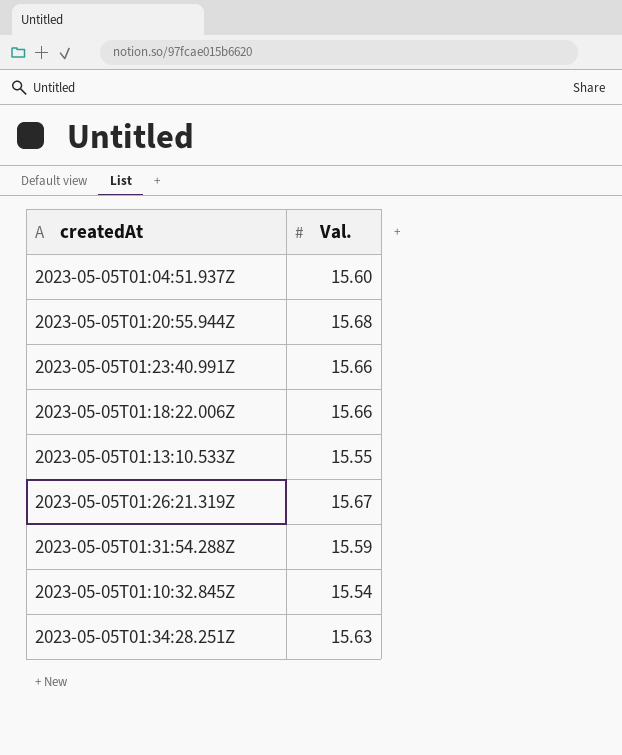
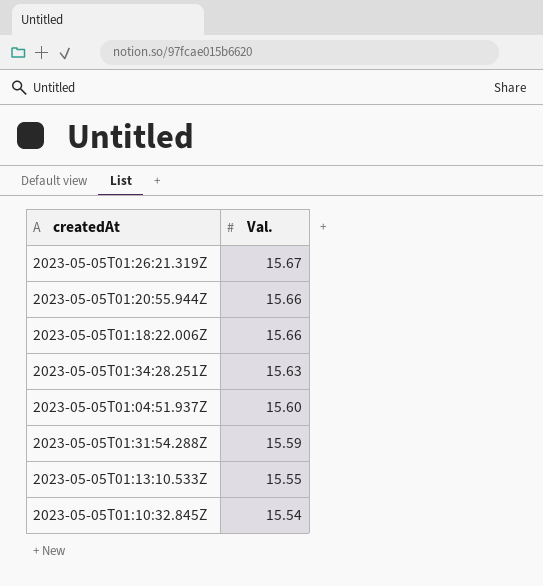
row order: none -> Val. descending
row 2023-05-05T01:23:40.991Z: 15.66 -> none
2023-05-05T01:20:55.944Z | Val.: 15.68 -> 15.66

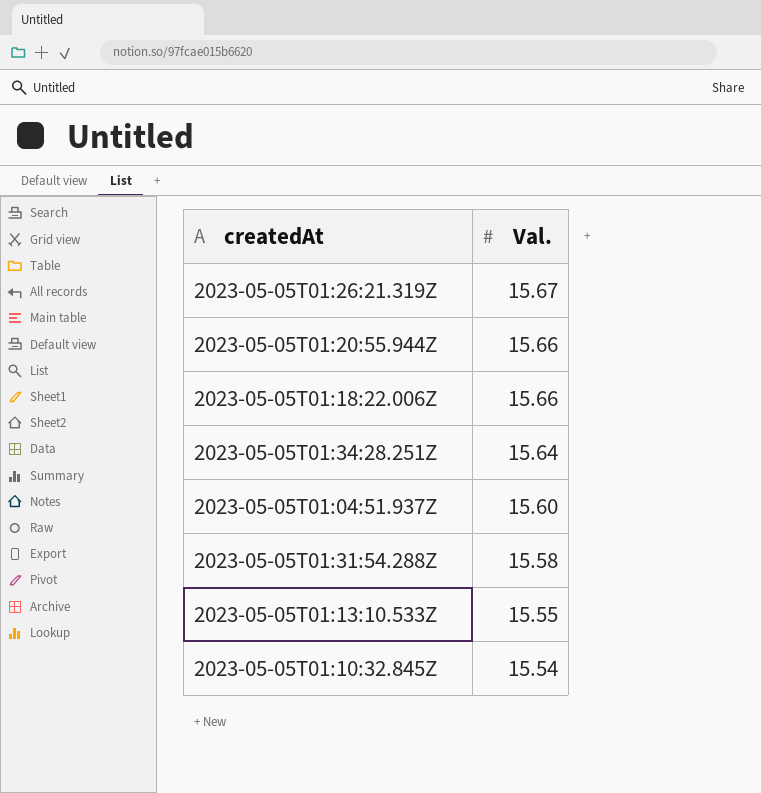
2023-05-05T01:34:28.251Z | Val.: 15.63 -> 15.64
2023-05-05T01:31:54.288Z | Val.: 15.59 -> 15.58

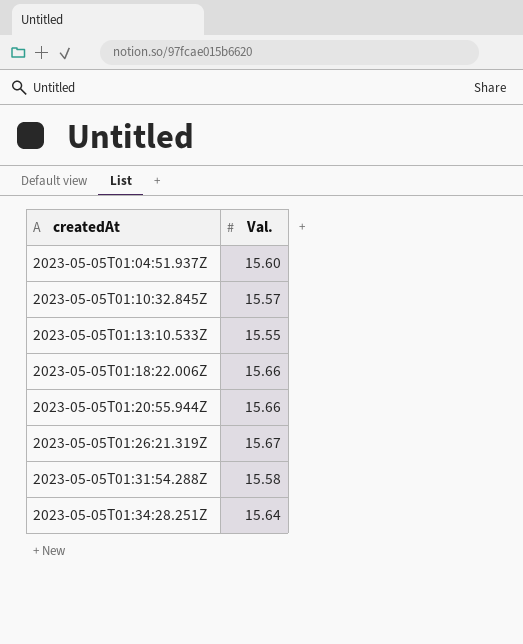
row order: Val. descending -> createdAt ascending
2023-05-05T01:10:32.845Z | Val.: 15.54 -> 15.57

